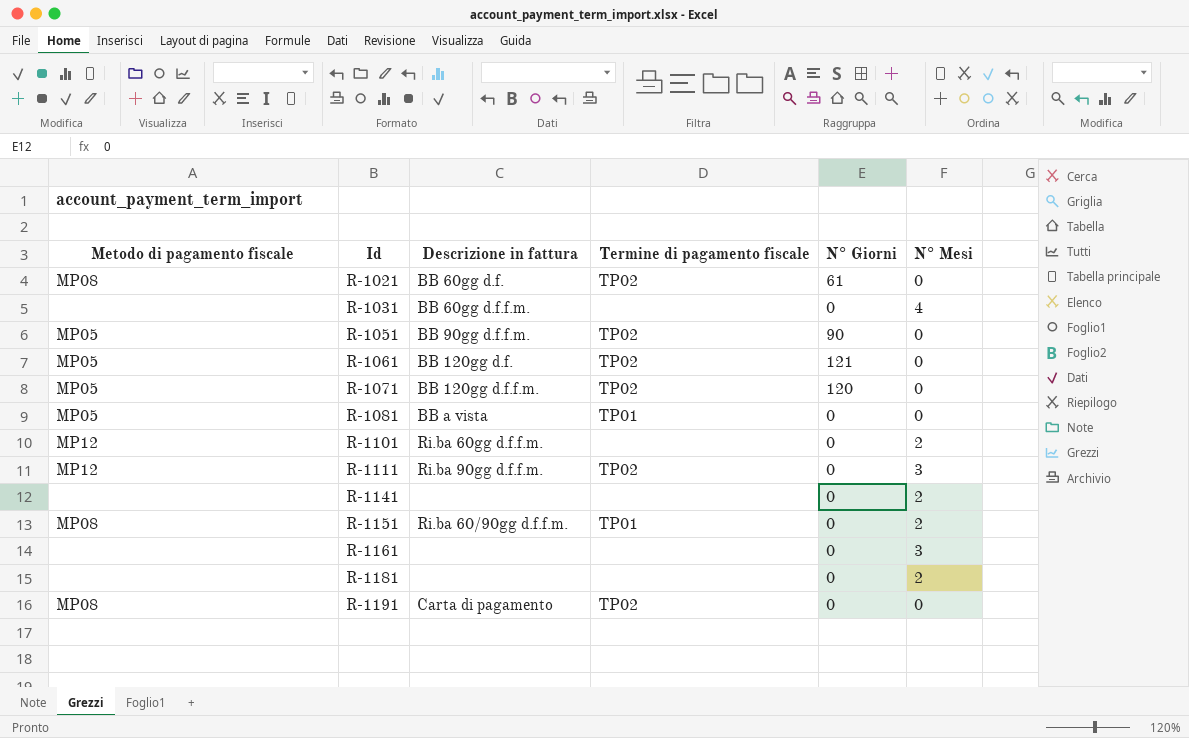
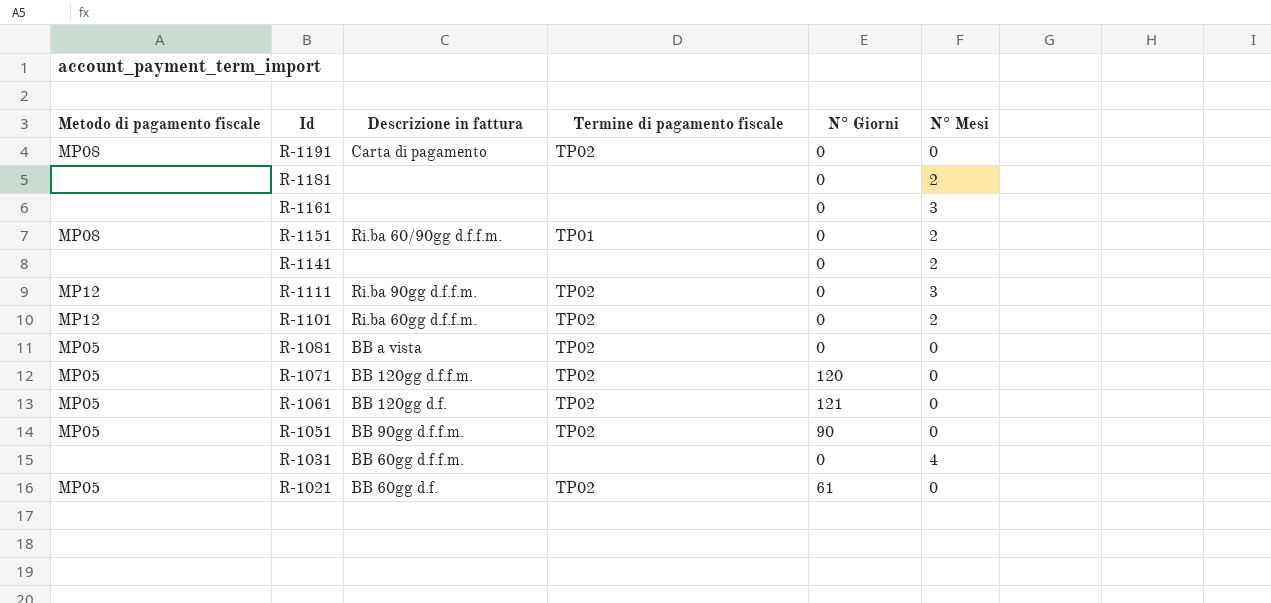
row order: Id ascending -> Id descending
R-1101 | Termine di pagamento fiscale: none -> TP02
R-1081 | Termine di pagamento fiscale: TP01 -> TP02
R-1021 | Metodo di pagamento fiscale: MP08 -> MP05

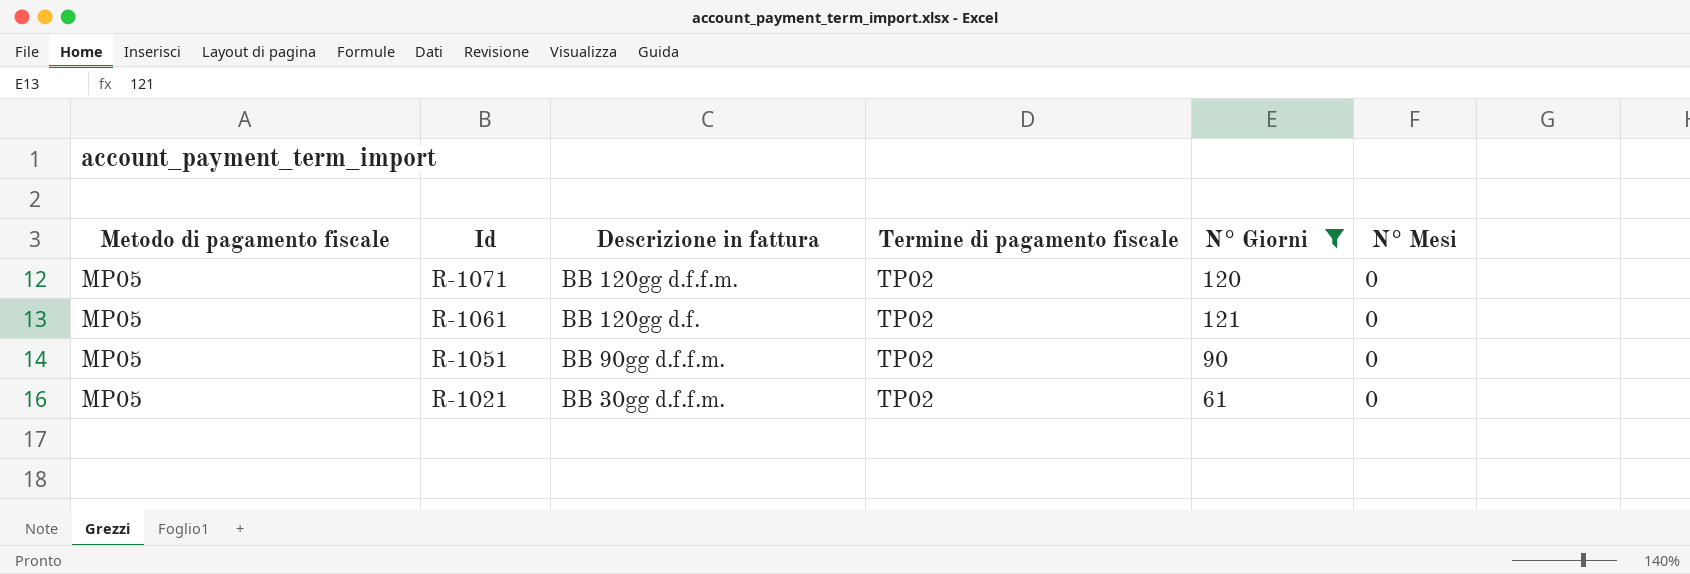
filter: none -> N° Giorni != 0
R-1021 | Descrizione in fattura: BB 60gg d.f. -> BB 30gg d.f.f.m.

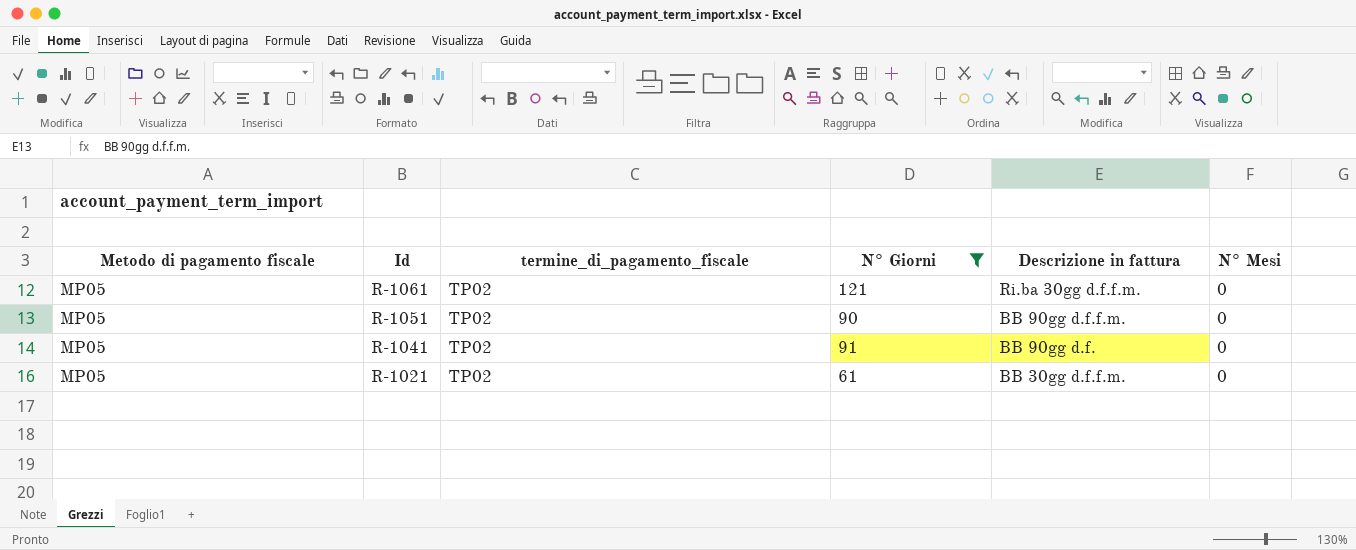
column name: Termine di pagamento fiscale -> termine_di_pagamento_fiscale
column Descrizione in fattura | position: 3 -> 5
row R-1071: MP05 | BB 120gg d.f.f.m. | TP02 | 120 | 0 -> none
R-1061 | Descrizione in fattura: BB 120gg d.f. -> Ri.ba 30gg d.f.f.m.
row R-1041: none -> MP05 | TP02 | 91 | BB 90gg d.f. | 0

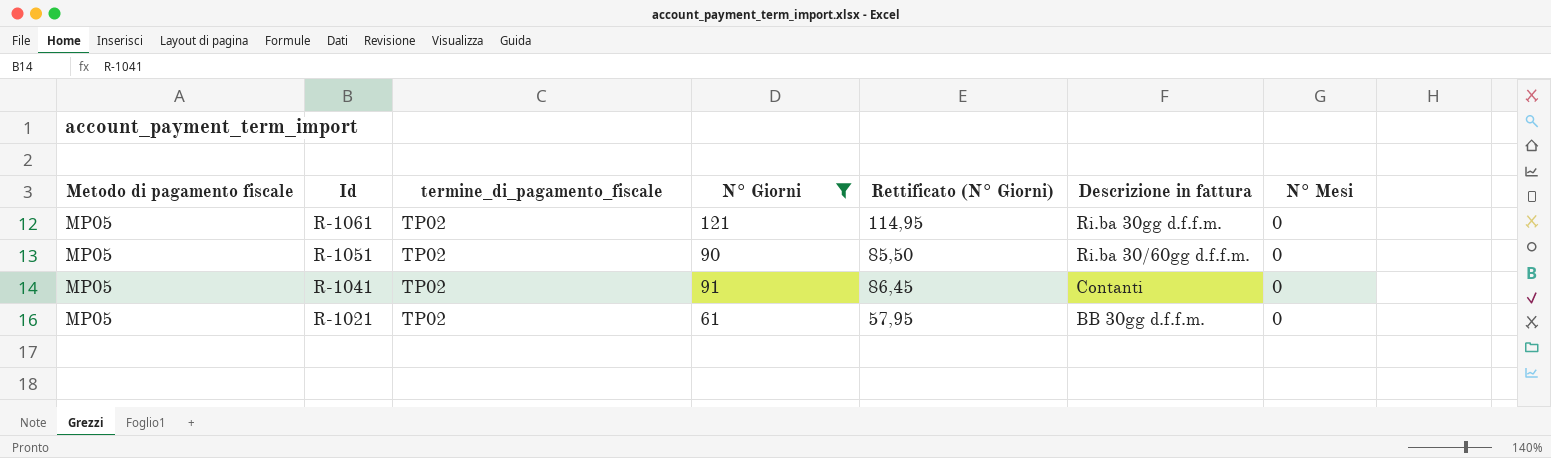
column Rettificato (N° Giorni) | formula: none -> [N° Giorni] * 0,95
R-1051 | Descrizione in fattura: BB 90gg d.f.f.m. -> Ri.ba 30/60gg d.f.f.m.
R-1041 | Descrizione in fattura: BB 90gg d.f. -> Contanti

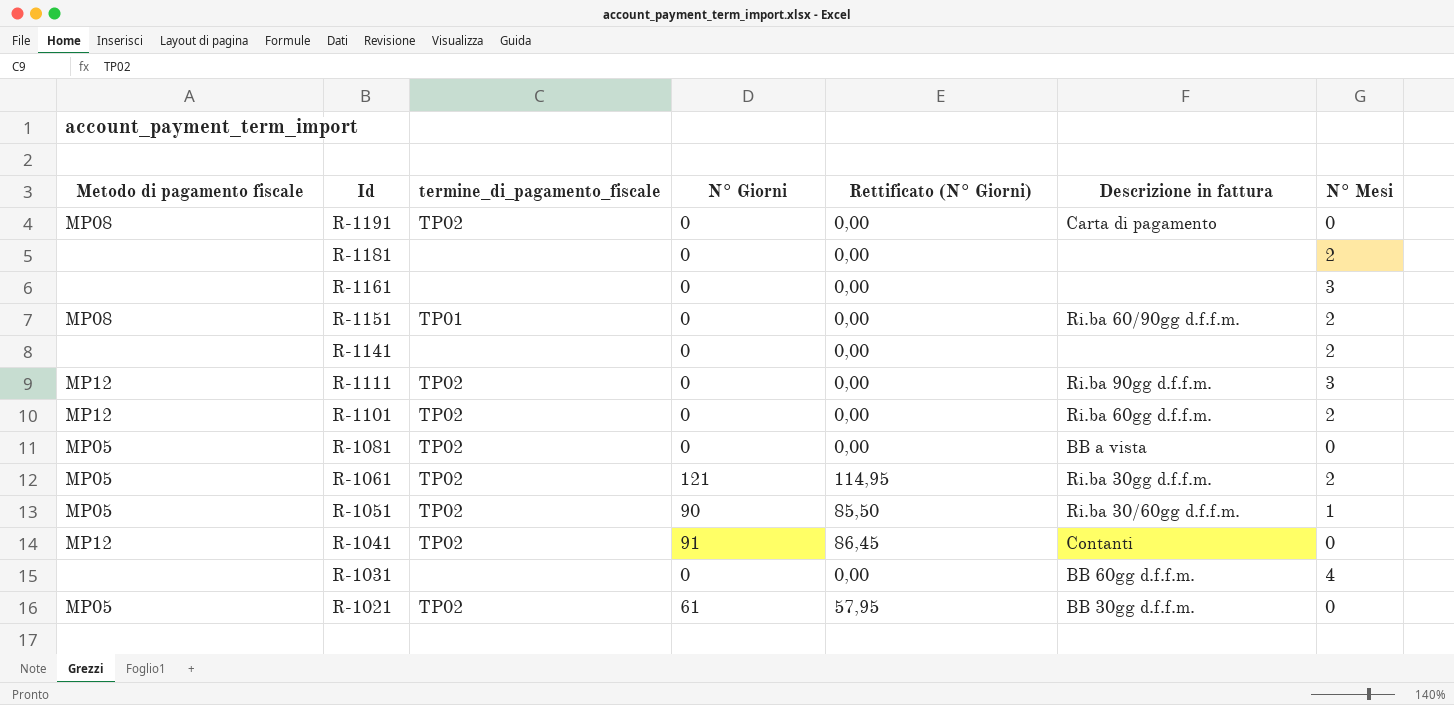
filter: N° Giorni != 0 -> none
R-1061 | N° Mesi: 0 -> 2
R-1051 | N° Mesi: 0 -> 1
R-1041 | Metodo di pagamento fiscale: MP05 -> MP12

